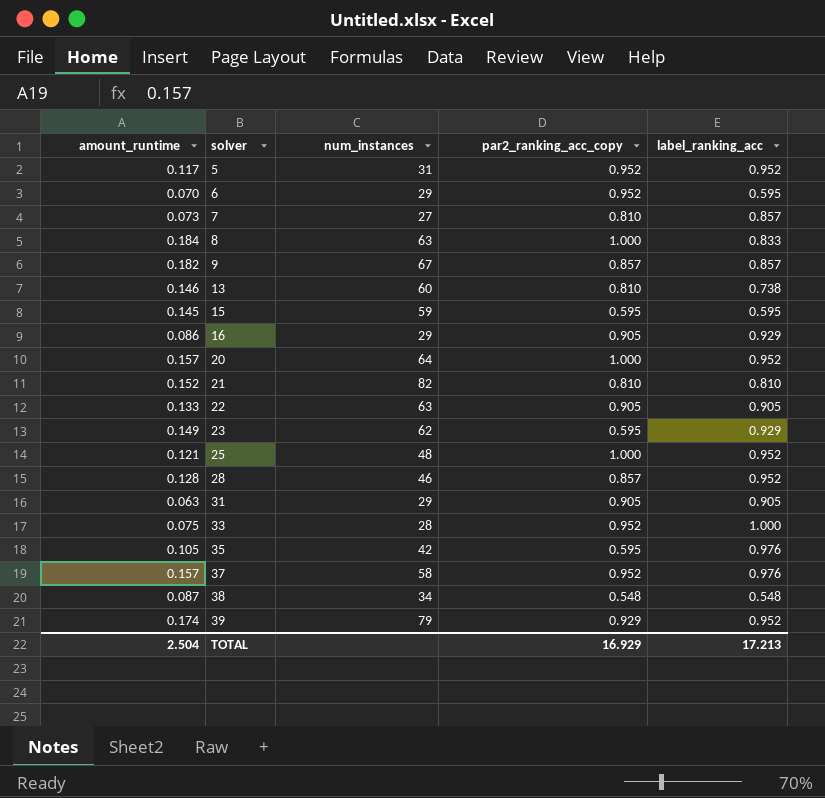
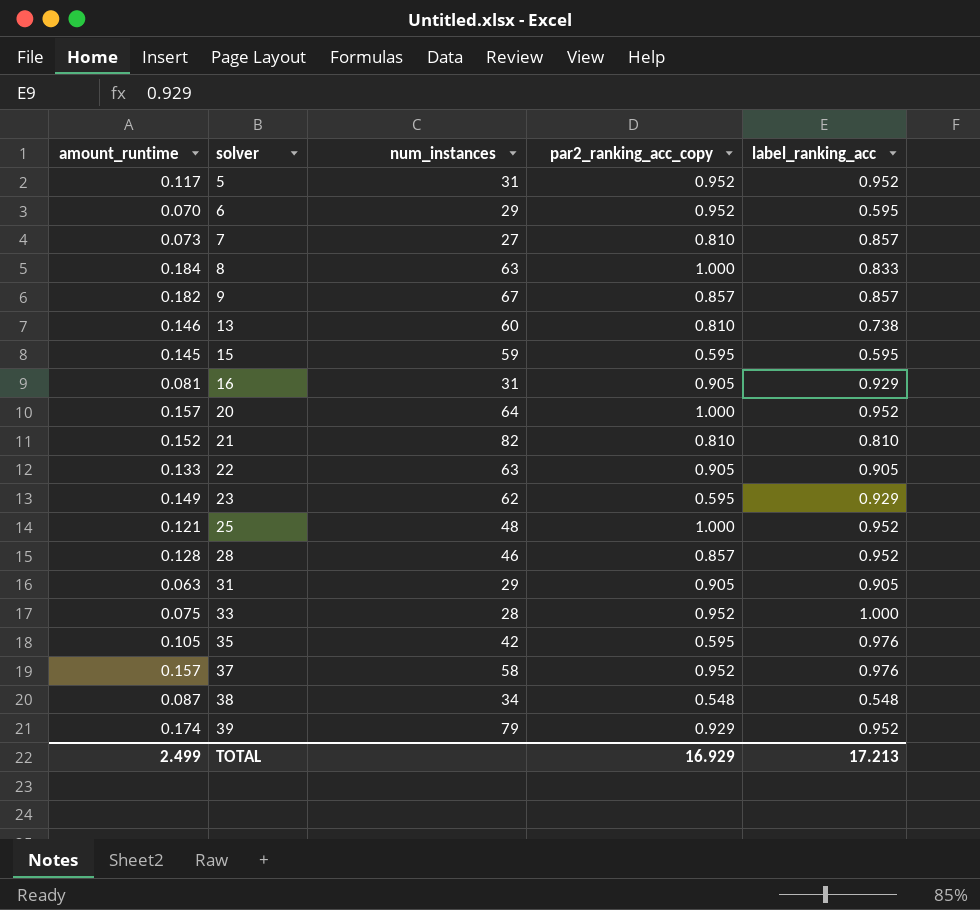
16 | amount_runtime: 0.086 -> 0.081
16 | num_instances: 29 -> 31
TOTAL | amount_runtime: 2.504 -> 2.499

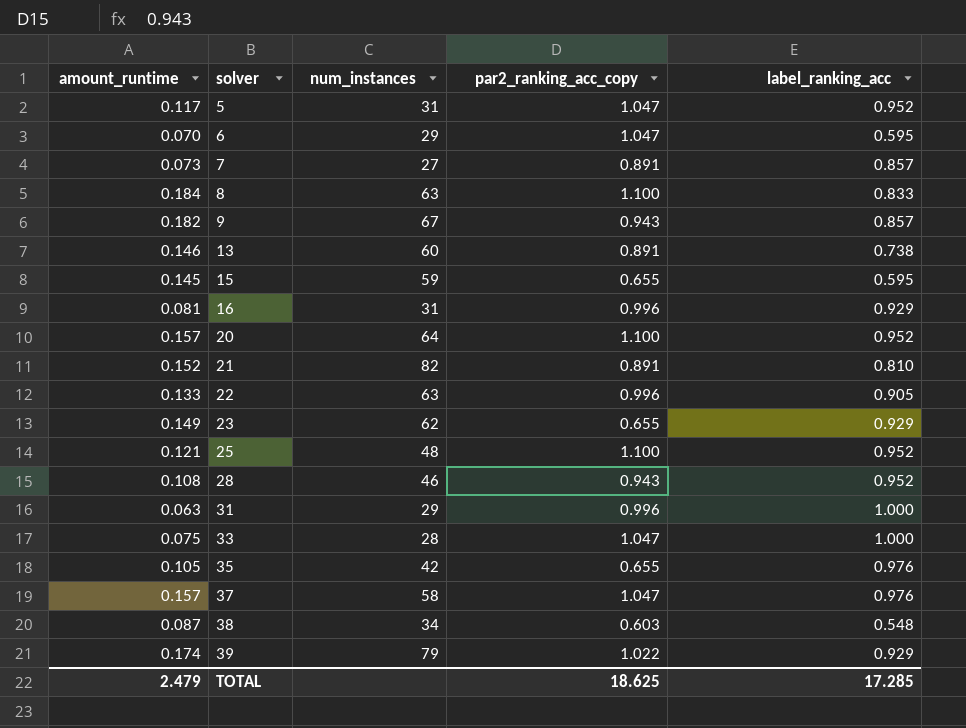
5 | par2_ranking_acc_copy: 0.952 -> 1.047
6 | par2_ranking_acc_copy: 0.952 -> 1.047
7 | par2_ranking_acc_copy: 0.810 -> 0.891
8 | par2_ranking_acc_copy: 1.000 -> 1.100
9 | par2_ranking_acc_copy: 0.857 -> 0.943
13 | par2_ranking_acc_copy: 0.810 -> 0.891
15 | par2_ranking_acc_copy: 0.595 -> 0.655
16 | par2_ranking_acc_copy: 0.905 -> 0.996
20 | par2_ranking_acc_copy: 1.000 -> 1.100
21 | par2_ranking_acc_copy: 0.810 -> 0.891
22 | par2_ranking_acc_copy: 0.905 -> 0.996
23 | par2_ranking_acc_copy: 0.595 -> 0.655
25 | par2_ranking_acc_copy: 1.000 -> 1.100
28 | amount_runtime: 0.128 -> 0.108
28 | par2_ranking_acc_copy: 0.857 -> 0.943
31 | par2_ranking_acc_copy: 0.905 -> 0.996
31 | label_ranking_acc: 0.905 -> 1.000
33 | par2_ranking_acc_copy: 0.952 -> 1.047
35 | par2_ranking_acc_copy: 0.595 -> 0.655
37 | par2_ranking_acc_copy: 0.952 -> 1.047
38 | par2_ranking_acc_copy: 0.548 -> 0.603
39 | par2_ranking_acc_copy: 0.929 -> 1.022
39 | label_ranking_acc: 0.952 -> 0.929
TOTAL | amount_runtime: 2.499 -> 2.479
TOTAL | par2_ranking_acc_copy: 16.929 -> 18.625
TOTAL | label_ranking_acc: 17.213 -> 17.285

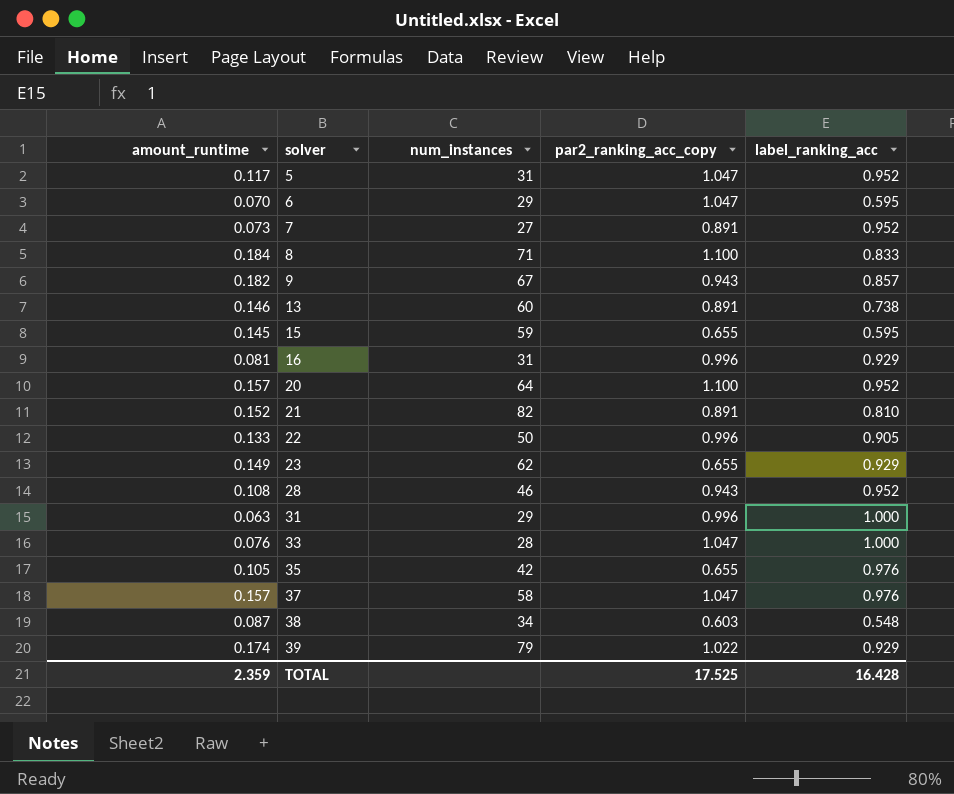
row 25: 0.121 | 48 | 1.100 | 0.952 -> none
7 | label_ranking_acc: 0.857 -> 0.952
8 | num_instances: 63 -> 71
22 | num_instances: 63 -> 50
33 | amount_runtime: 0.075 -> 0.076
TOTAL | amount_runtime: 2.479 -> 2.359
TOTAL | par2_ranking_acc_copy: 18.625 -> 17.525
TOTAL | label_ranking_acc: 17.285 -> 16.428

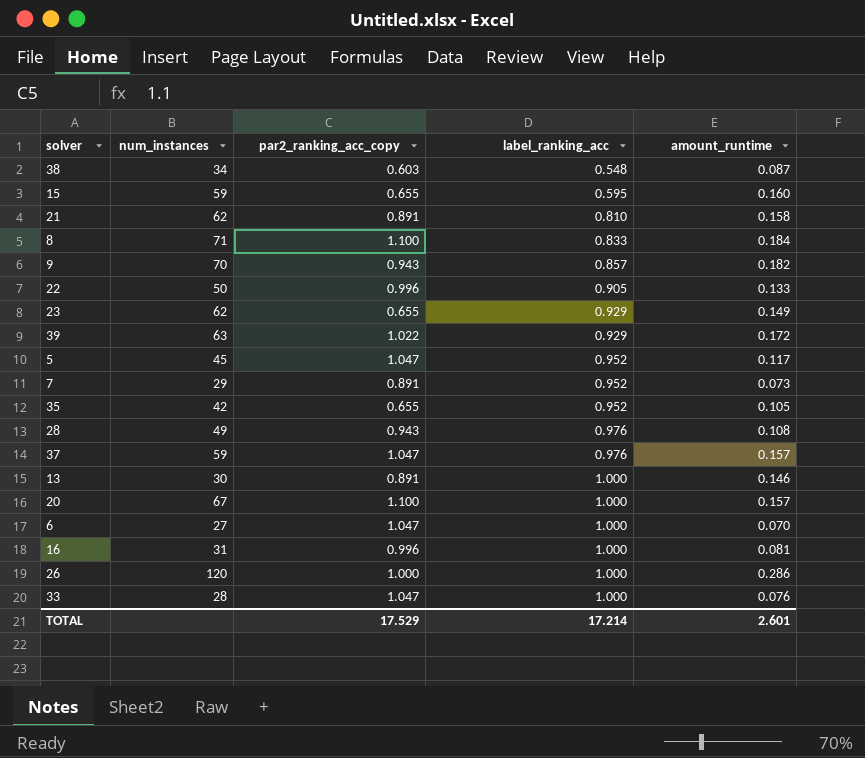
row order: solver ascending -> label_ranking_acc ascending
column amount_runtime | position: 1 -> 5
row 31: 0.063 | 29 | 0.996 | 1.000 -> none
15 | amount_runtime: 0.145 -> 0.160
21 | num_instances: 82 -> 62
21 | amount_runtime: 0.152 -> 0.158
9 | num_instances: 67 -> 70
39 | num_instances: 79 -> 63
39 | amount_runtime: 0.174 -> 0.172
5 | num_instances: 31 -> 45
7 | num_instances: 27 -> 29
35 | label_ranking_acc: 0.976 -> 0.952
28 | num_instances: 46 -> 49
28 | label_ranking_acc: 0.952 -> 0.976
37 | num_instances: 58 -> 59
13 | num_instances: 60 -> 30
13 | label_ranking_acc: 0.738 -> 1.000
20 | num_instances: 64 -> 67
20 | label_ranking_acc: 0.952 -> 1.000
6 | num_instances: 29 -> 27
6 | label_ranking_acc: 0.595 -> 1.000
16 | label_ranking_acc: 0.929 -> 1.000
row 26: none -> 120 | 1.000 | 1.000 | 0.286
TOTAL | par2_ranking_acc_copy: 17.525 -> 17.529
TOTAL | label_ranking_acc: 16.428 -> 17.214
TOTAL | amount_runtime: 2.359 -> 2.601

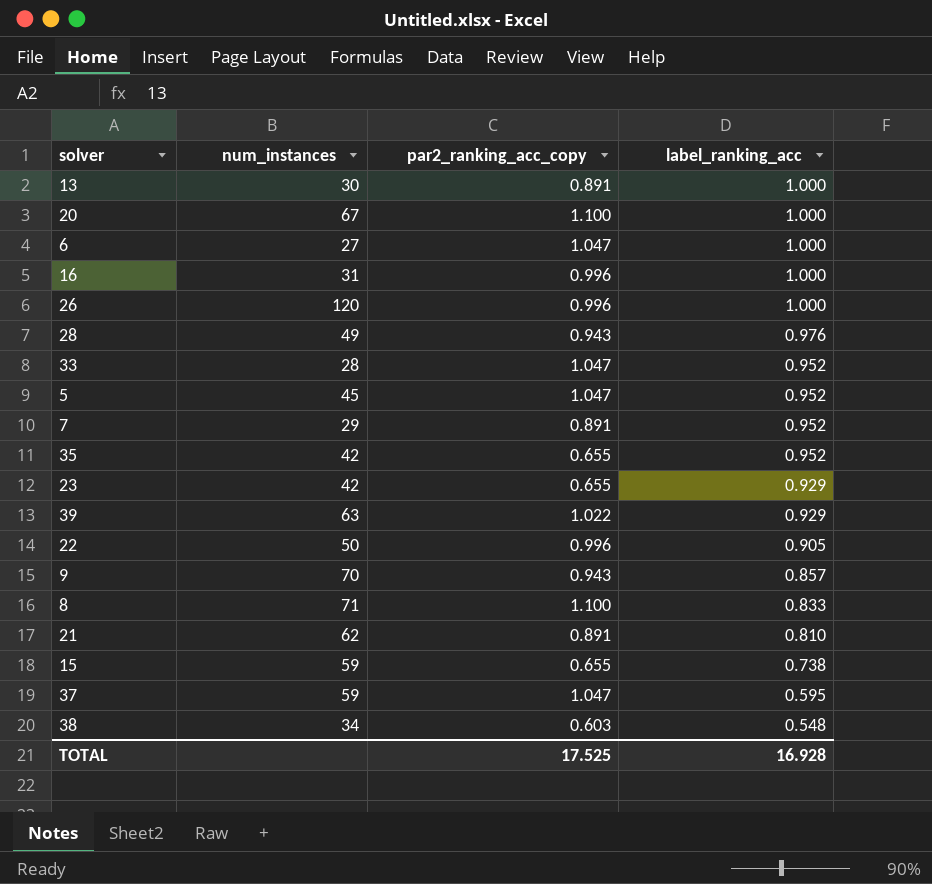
row order: label_ranking_acc ascending -> label_ranking_acc descending
column amount_runtime | position: 5 -> none
26 | par2_ranking_acc_copy: 1.000 -> 0.996
33 | label_ranking_acc: 1.000 -> 0.952
23 | num_instances: 62 -> 42
15 | label_ranking_acc: 0.595 -> 0.738
37 | label_ranking_acc: 0.976 -> 0.595
TOTAL | par2_ranking_acc_copy: 17.529 -> 17.525
TOTAL | label_ranking_acc: 17.214 -> 16.928

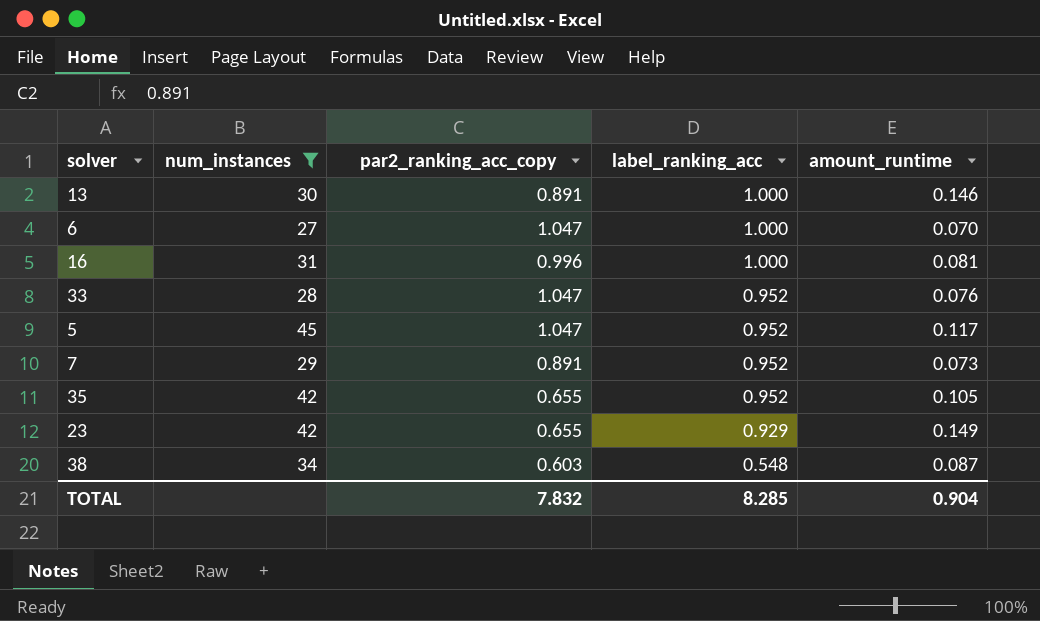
filter: none -> num_instances <= 45
column amount_runtime | position: none -> 5
TOTAL | par2_ranking_acc_copy: 17.525 -> 7.832
TOTAL | label_ranking_acc: 16.928 -> 8.285

